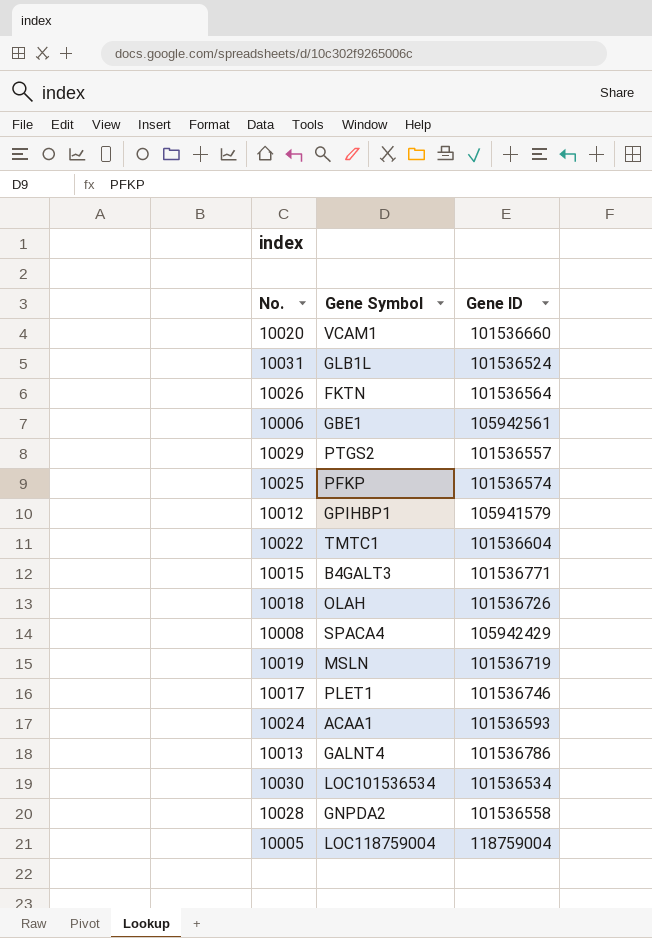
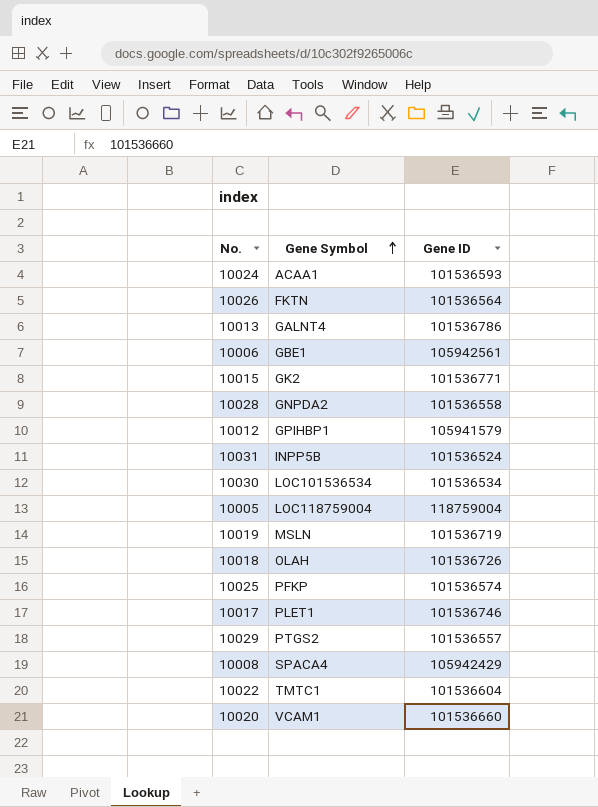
row order: none -> Gene Symbol ascending
10015 | Gene Symbol: B4GALT3 -> GK2
10031 | Gene Symbol: GLB1L -> INPP5B

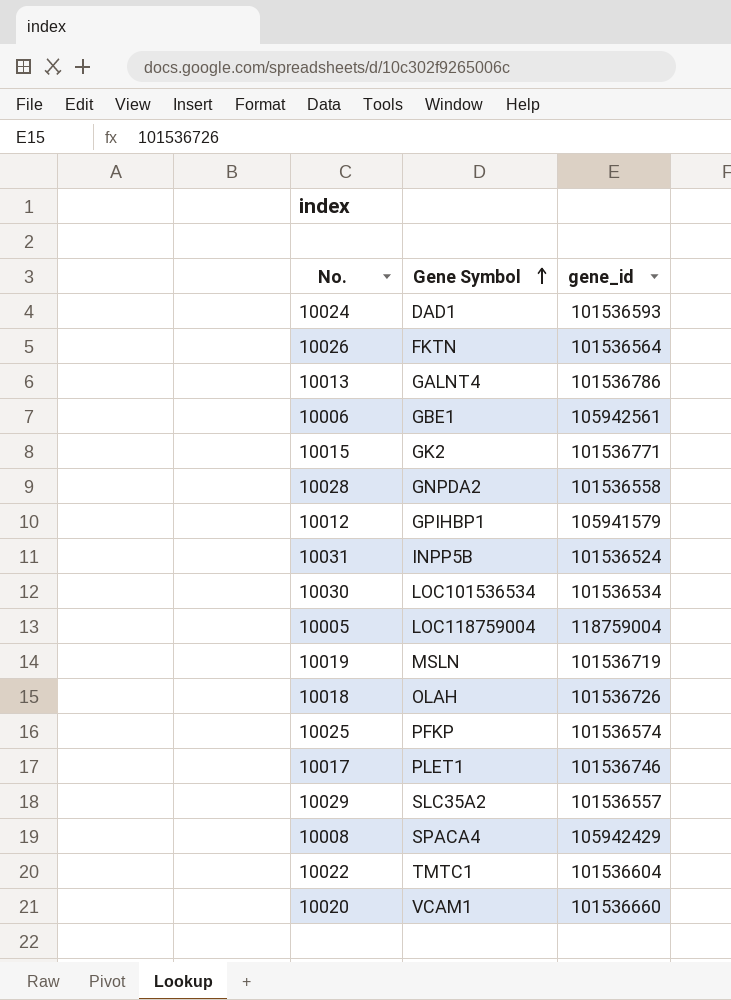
column name: Gene ID -> gene_id
10024 | Gene Symbol: ACAA1 -> DAD1
10029 | Gene Symbol: PTGS2 -> SLC35A2

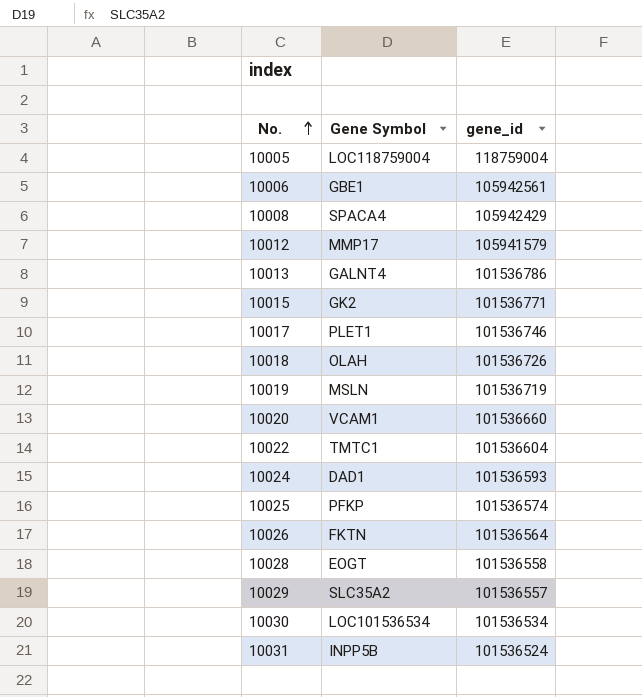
row order: Gene Symbol ascending -> No. ascending
10012 | Gene Symbol: GPIHBP1 -> MMP17
10028 | Gene Symbol: GNPDA2 -> EOGT

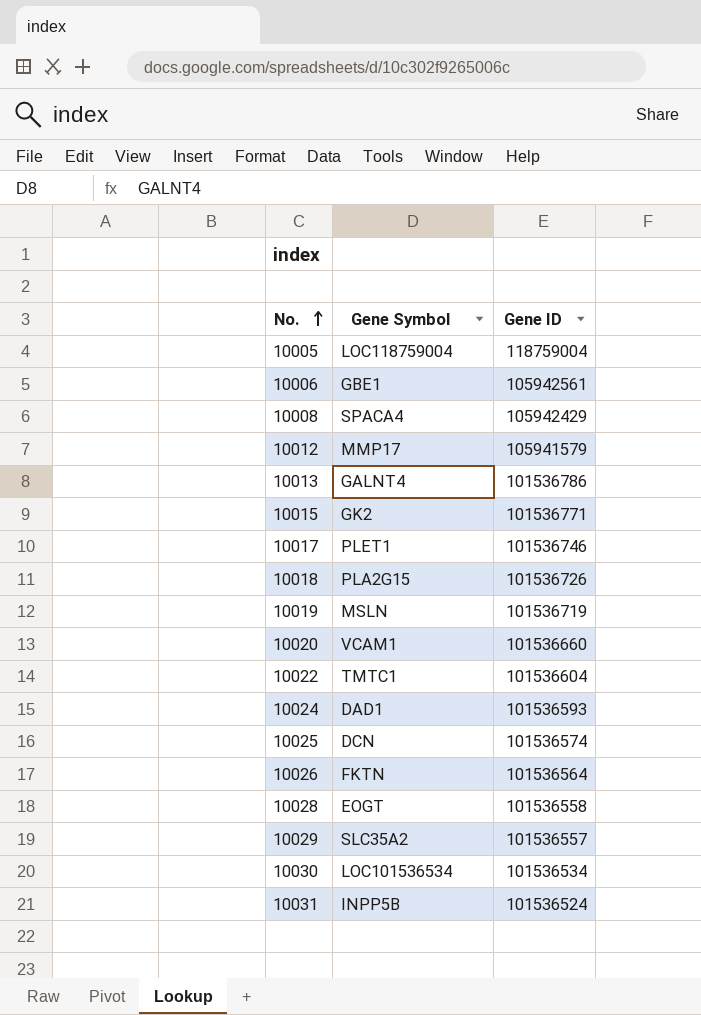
column name: gene_id -> Gene ID
10018 | Gene Symbol: OLAH -> PLA2G15
10025 | Gene Symbol: PFKP -> DCN

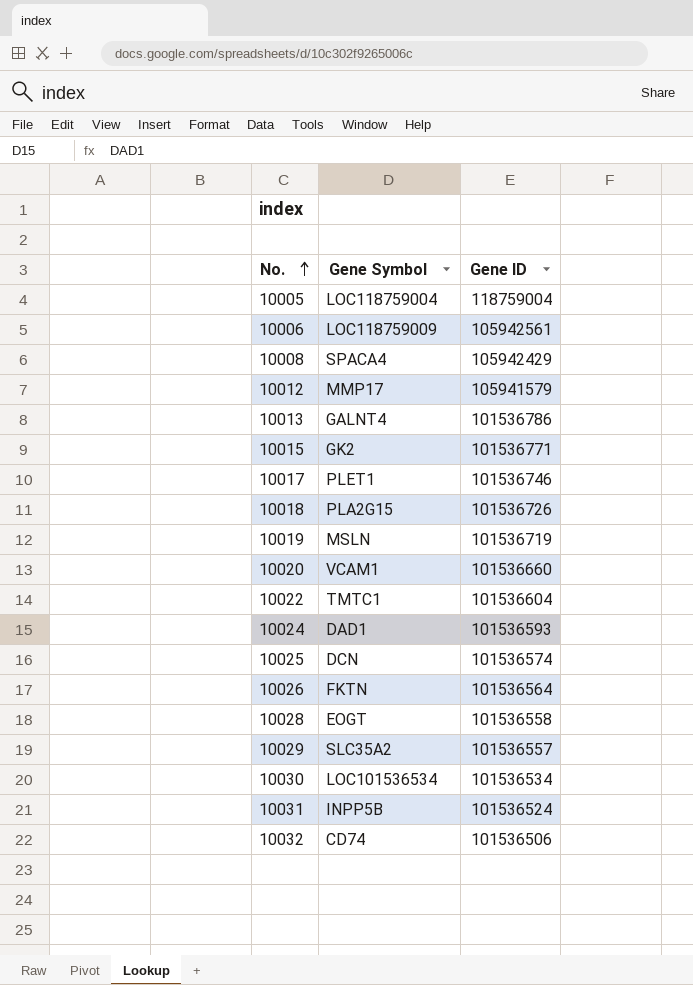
10006 | Gene Symbol: GBE1 -> LOC118759009
row 10032: none -> CD74 | 101536506

